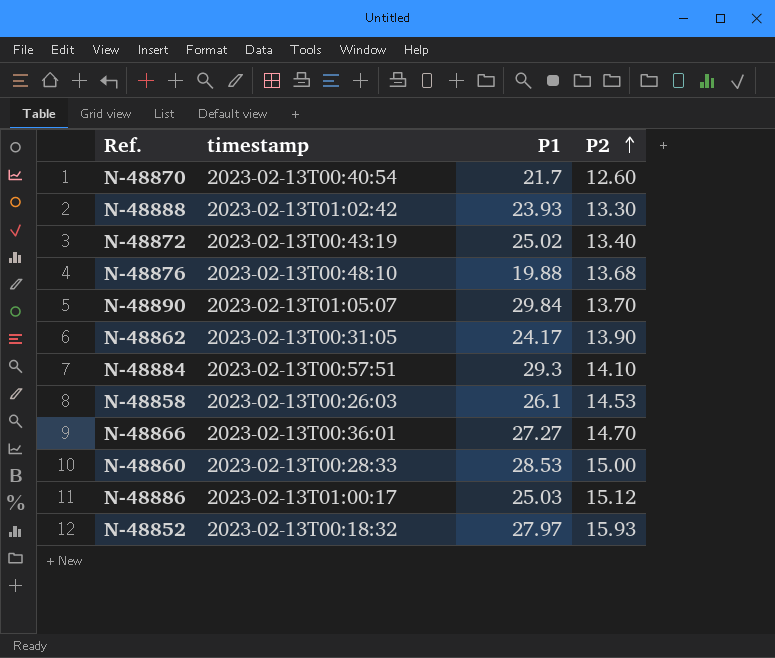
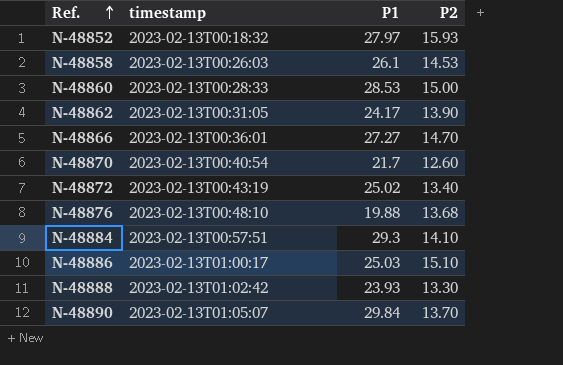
row order: P2 ascending -> Ref. ascending
N-48886 | P2: 15.12 -> 15.10

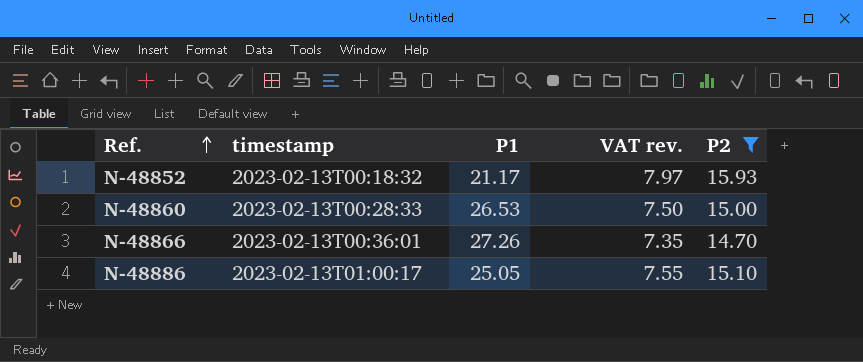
filter: none -> P2 >= 14.70
column VAT rev. | formula: none -> [P2] * 0.5
N-48852 | P1: 27.97 -> 21.17
N-48860 | P1: 28.53 -> 26.53
N-48866 | P1: 27.27 -> 27.26
N-48886 | P1: 25.03 -> 25.05

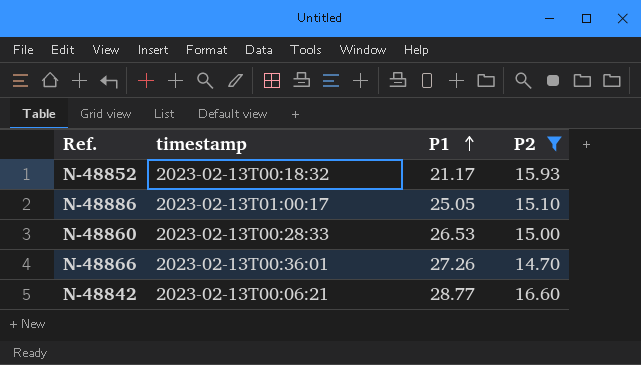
row order: Ref. ascending -> P1 ascending
column VAT rev. | formula: [P2] * 0.5 -> none
row N-48842: none -> 2023-02-13T00:06:21 | 28.77 | 16.60

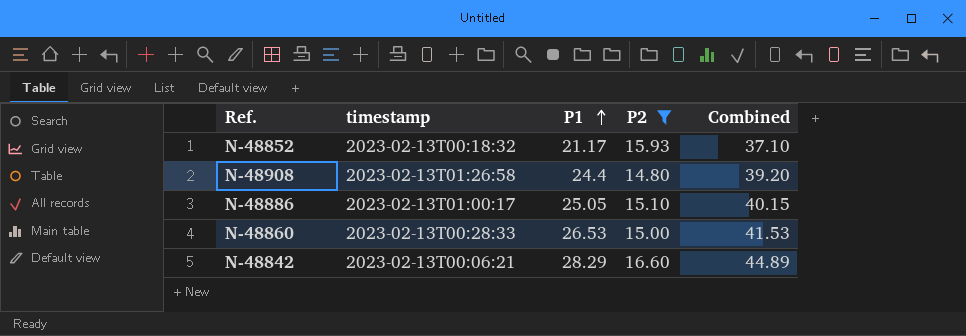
column Combined | formula: none -> [P1] + [P2]
row N-48866: 2023-02-13T00:36:01 | 27.26 | 14.70 -> none
row N-48908: none -> 2023-02-13T01:26:58 | 24.4 | 14.80 | 39.20
N-48842 | P1: 28.77 -> 28.29

